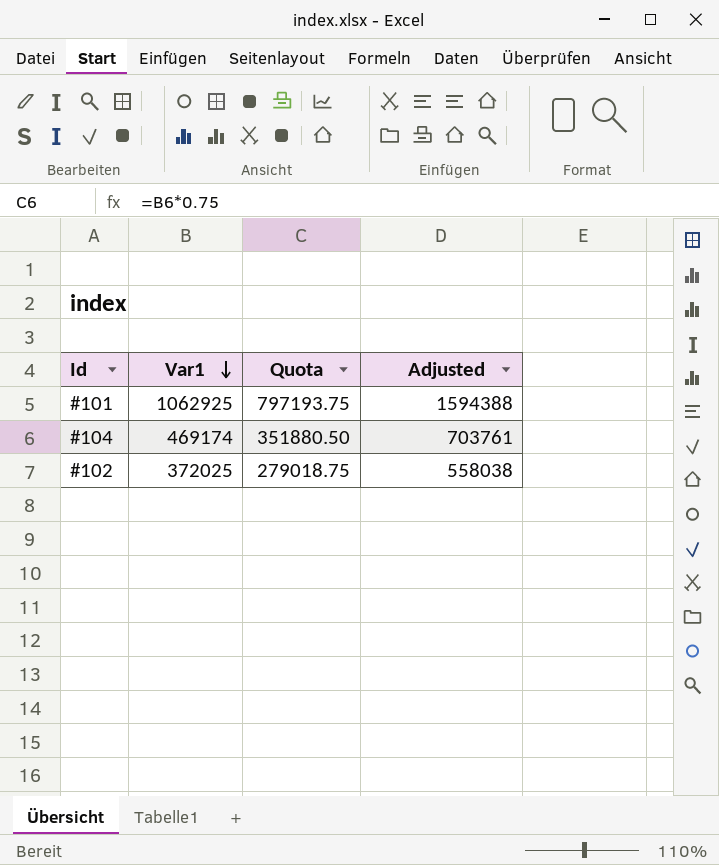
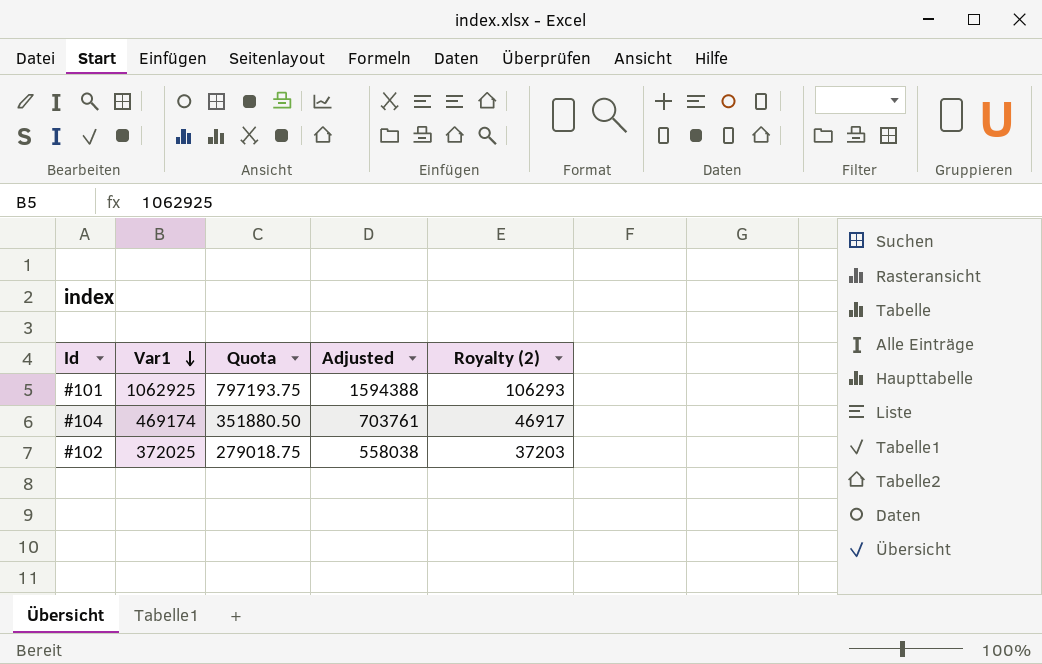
column Royalty (2) | formula: none -> [Var1] * 0.1

